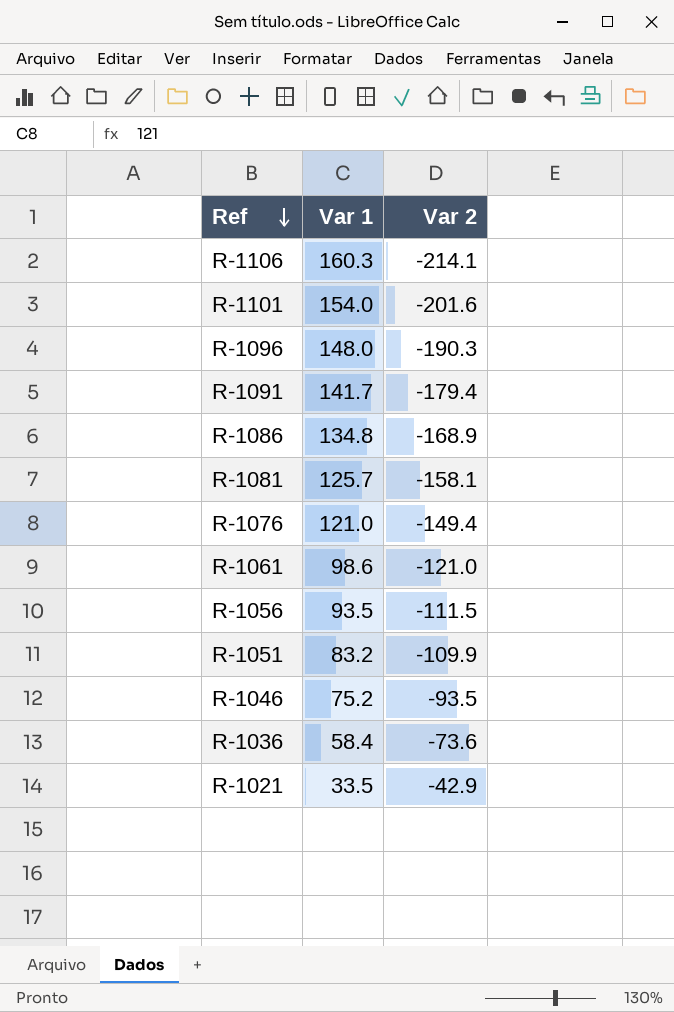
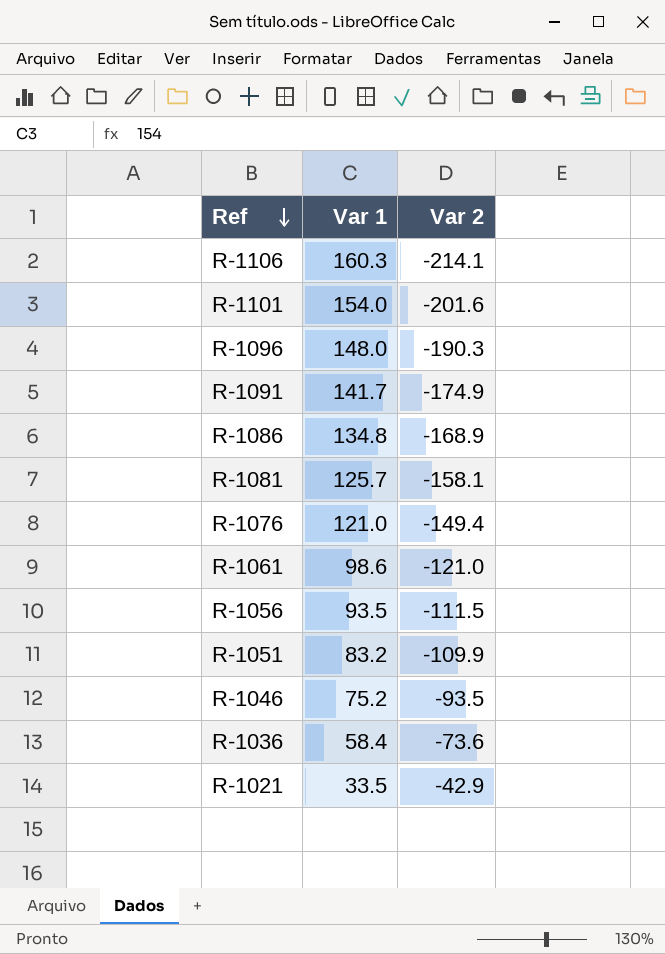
R-1091 | Var 2: -179.4 -> -174.9

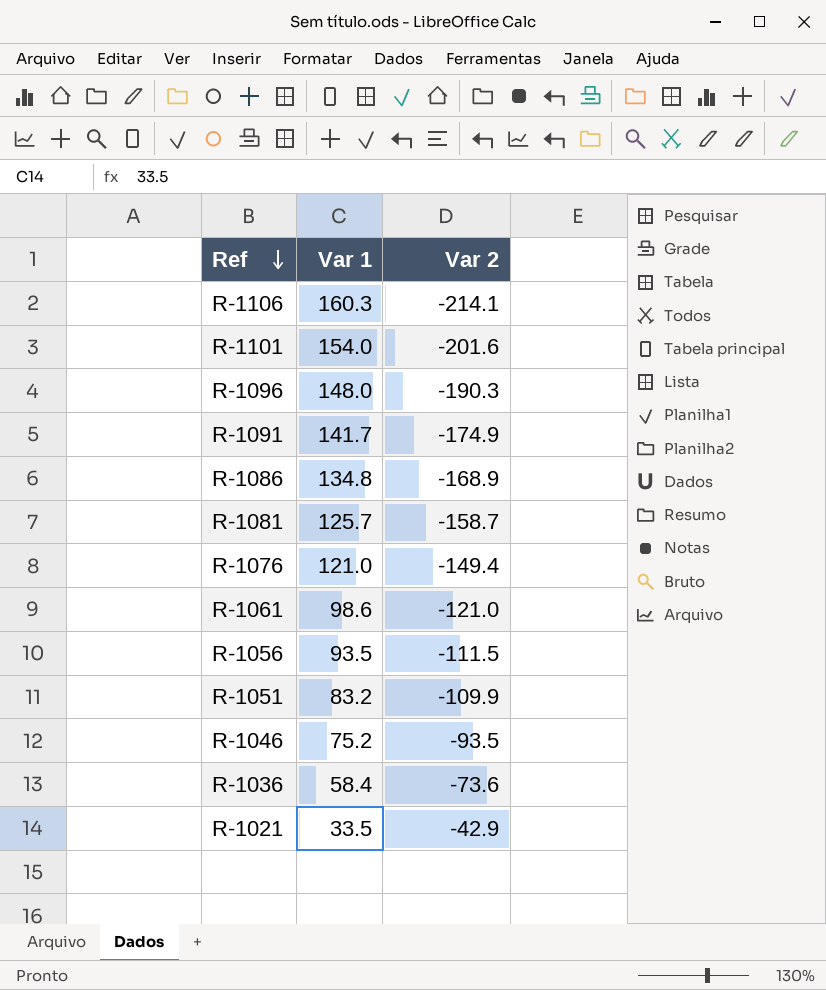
R-1081 | Var 2: -158.1 -> -158.7

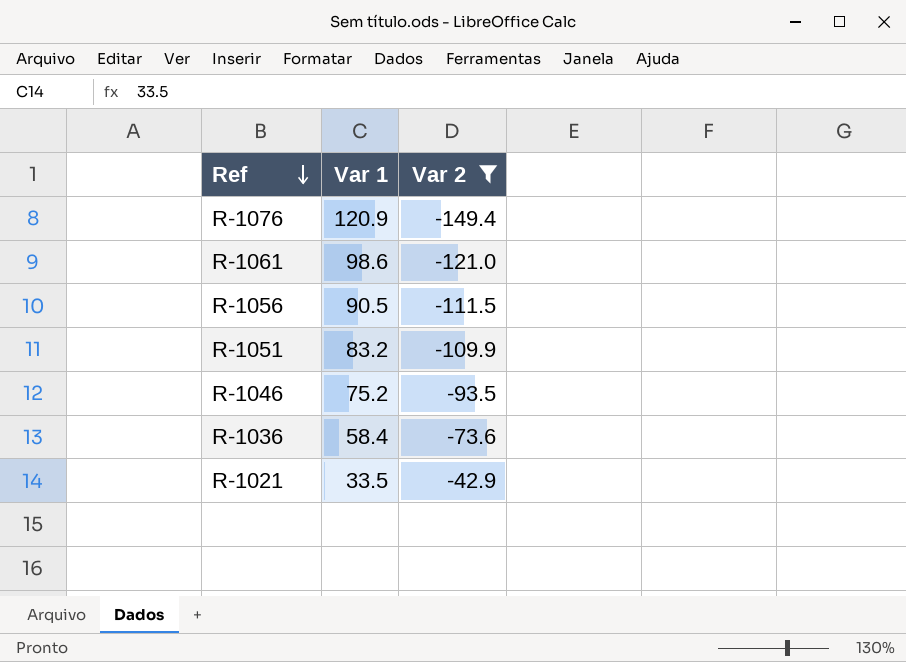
filter: none -> Var 2 >= -149.4
R-1076 | Var 1: 121.0 -> 120.9
R-1056 | Var 1: 93.5 -> 90.5

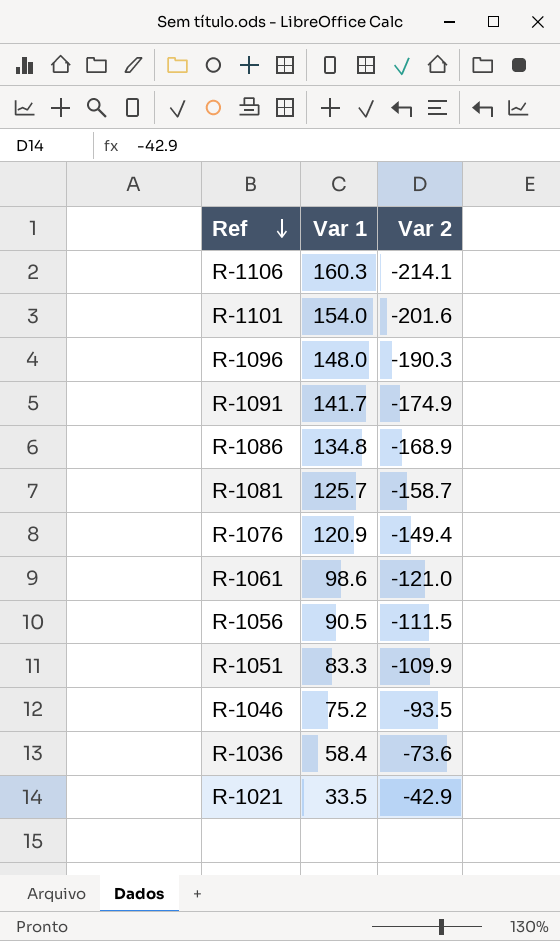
filter: Var 2 >= -149.4 -> none
R-1051 | Var 1: 83.2 -> 83.3

